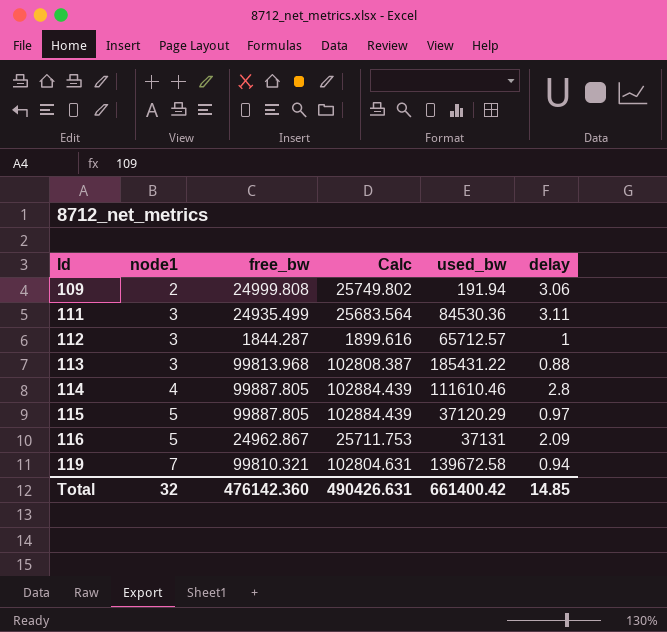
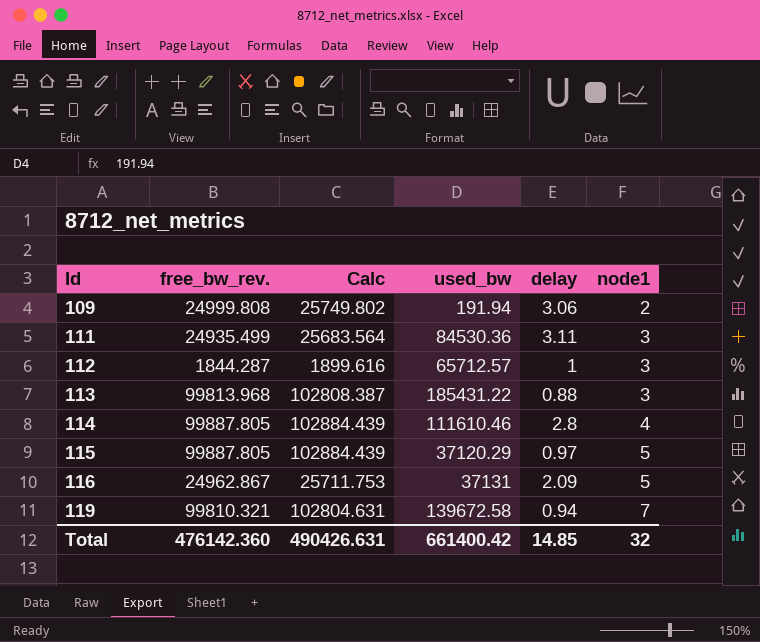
column name: free_bw -> free_bw_rev.
column node1 | position: 2 -> 6

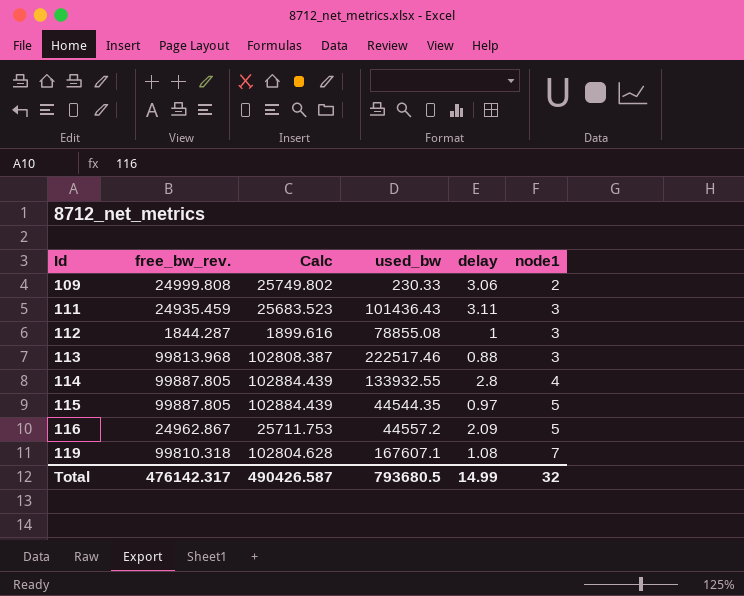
109 | used_bw: 191.94 -> 230.33
111 | free_bw_rev.: 24935.499 -> 24935.459
111 | Calc: 25683.564 -> 25683.523
111 | used_bw: 84530.36 -> 101436.43
112 | used_bw: 65712.57 -> 78855.08
113 | used_bw: 185431.22 -> 222517.46
114 | used_bw: 111610.46 -> 133932.55
115 | used_bw: 37120.29 -> 44544.35
116 | used_bw: 37131 -> 44557.2
119 | free_bw_rev.: 99810.321 -> 99810.318
119 | Calc: 102804.631 -> 102804.628
119 | used_bw: 139672.58 -> 167607.1
119 | delay: 0.94 -> 1.08
Total | free_bw_rev.: 476142.360 -> 476142.317
Total | Calc: 490426.631 -> 490426.587
Total | used_bw: 661400.42 -> 793680.5
Total | delay: 14.85 -> 14.99

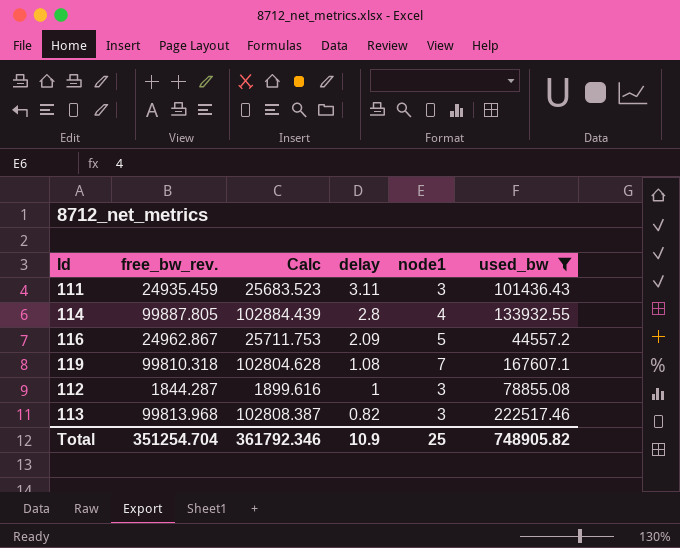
filter: none -> used_bw >= 44557.2
row order: Id ascending -> delay descending
column used_bw | position: 4 -> 6
113 | delay: 0.88 -> 0.82
Total | free_bw_rev.: 476142.317 -> 351254.704
Total | Calc: 490426.587 -> 361792.346
Total | delay: 14.99 -> 10.9
Total | node1: 32 -> 25
Total | used_bw: 793680.5 -> 748905.82

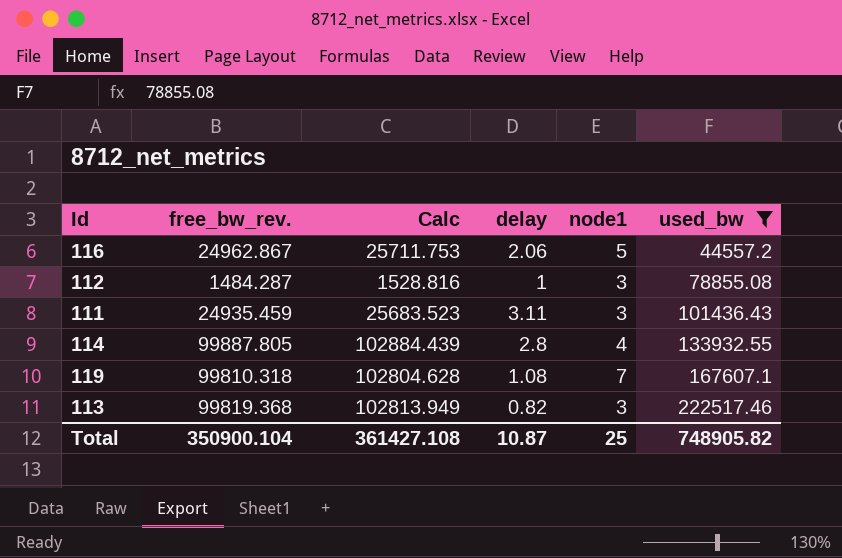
row order: delay descending -> used_bw ascending
116 | delay: 2.09 -> 2.06
112 | free_bw_rev.: 1844.287 -> 1484.287
112 | Calc: 1899.616 -> 1528.816
113 | free_bw_rev.: 99813.968 -> 99819.368
113 | Calc: 102808.387 -> 102813.949
Total | free_bw_rev.: 351254.704 -> 350900.104
Total | Calc: 361792.346 -> 361427.108
Total | delay: 10.9 -> 10.87

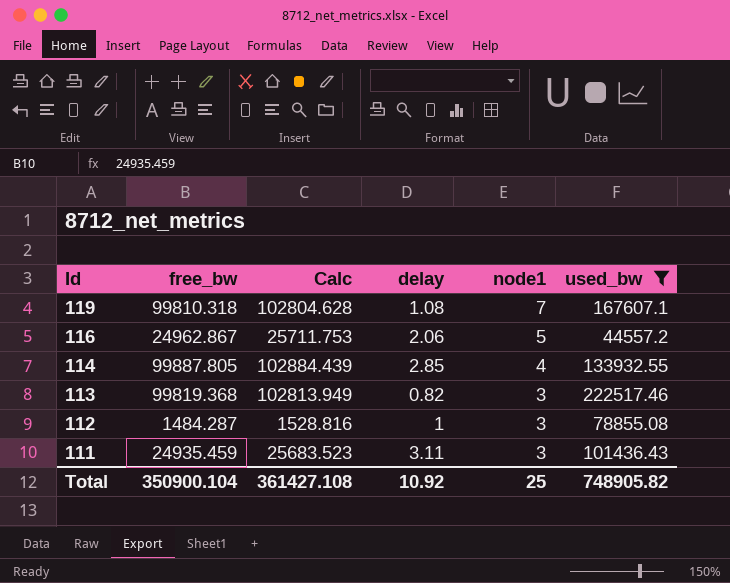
row order: used_bw ascending -> Id descending
column name: free_bw_rev. -> free_bw
114 | delay: 2.8 -> 2.85
Total | delay: 10.87 -> 10.92

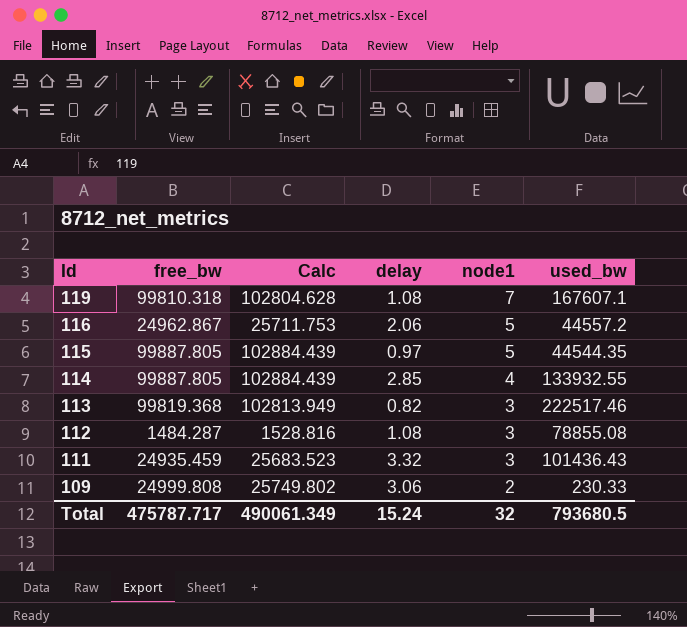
filter: used_bw >= 44557.2 -> none
112 | delay: 1 -> 1.08
111 | delay: 3.11 -> 3.32
Total | free_bw: 350900.104 -> 475787.717
Total | Calc: 361427.108 -> 490061.349
Total | delay: 10.92 -> 15.24
Total | node1: 25 -> 32
Total | used_bw: 748905.82 -> 793680.5

